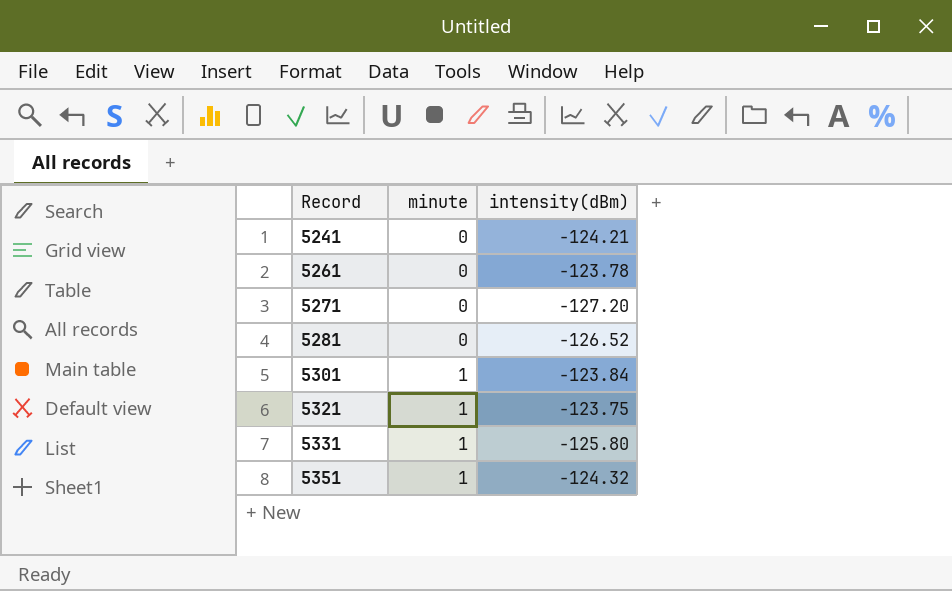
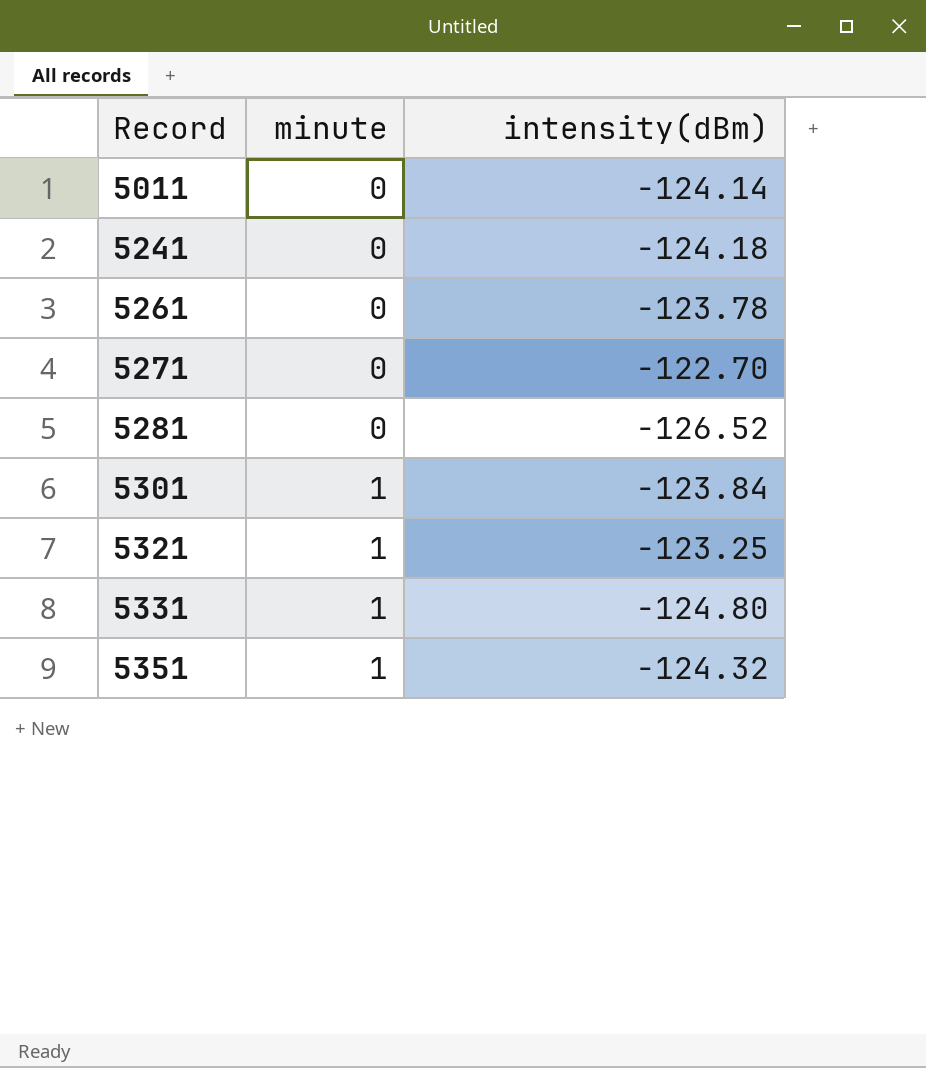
row 5011: none -> 0 | -124.14
5241 | intensity(dBm): -124.21 -> -124.18
5271 | intensity(dBm): -127.20 -> -122.70
5321 | intensity(dBm): -123.75 -> -123.25
5331 | intensity(dBm): -125.80 -> -124.80

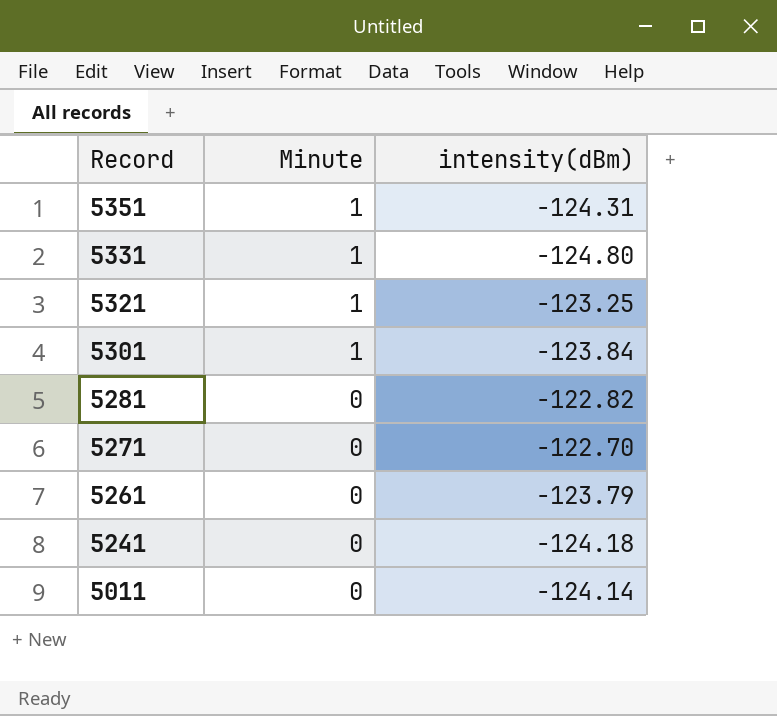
row order: Record ascending -> Record descending
column name: minute -> Minute
5351 | intensity(dBm): -124.32 -> -124.31
5281 | intensity(dBm): -126.52 -> -122.82
5261 | intensity(dBm): -123.78 -> -123.79

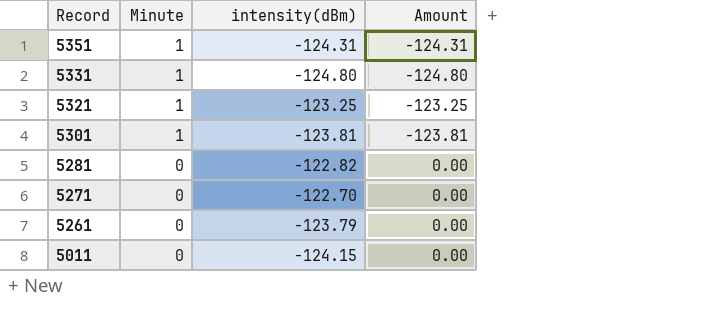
column Amount | formula: none -> [Minute] * [intensity(dBm)]
row 5241: 0 | -124.18 -> none
5301 | intensity(dBm): -123.84 -> -123.81
5011 | intensity(dBm): -124.14 -> -124.15

